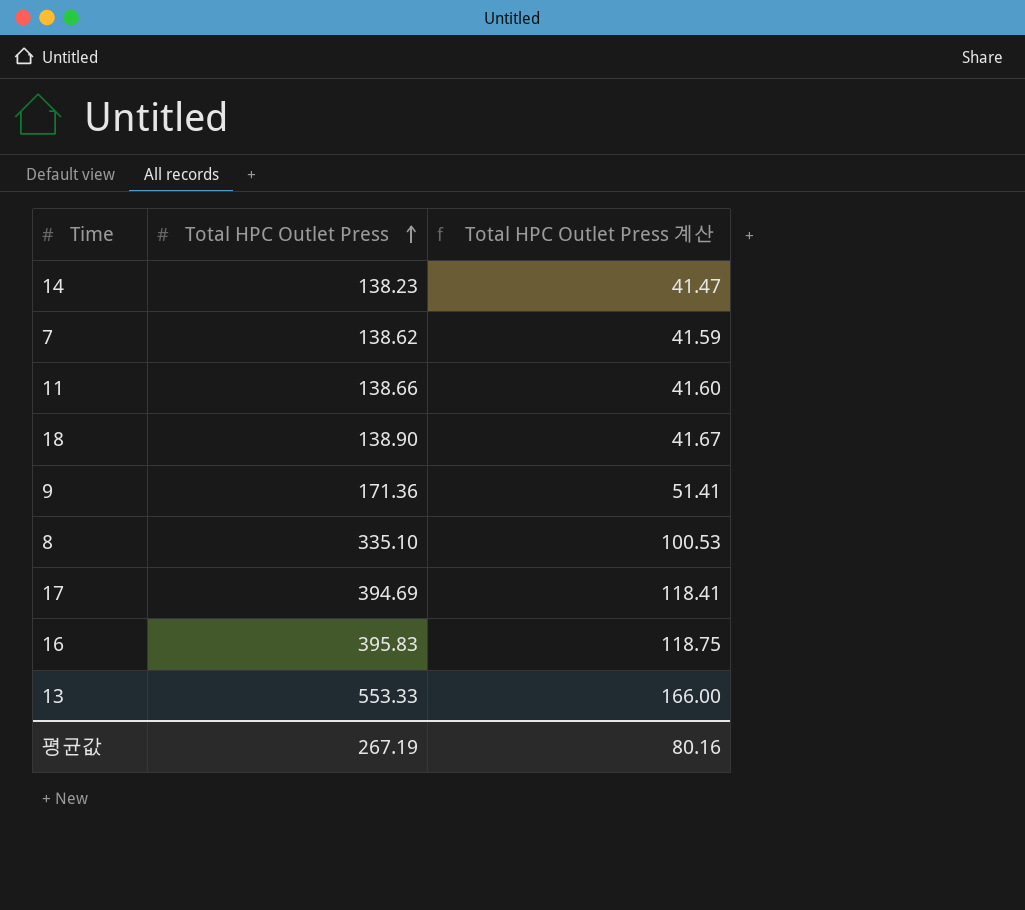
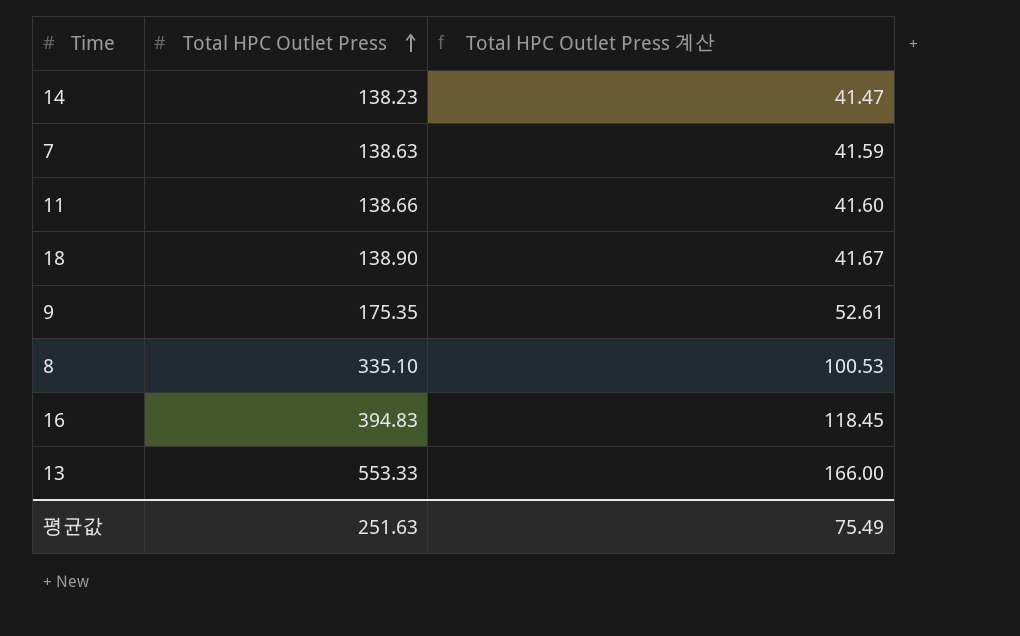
row 17: 394.69 | 118.41 -> none
7 | Total HPC Outlet Press: 138.62 -> 138.63
9 | Total HPC Outlet Press: 171.36 -> 175.35
9 | Total HPC Outlet Press 계산: 51.41 -> 52.61
16 | Total HPC Outlet Press: 395.83 -> 394.83
16 | Total HPC Outlet Press 계산: 118.75 -> 118.45
평균값 | Total HPC Outlet Press: 267.19 -> 251.63
평균값 | Total HPC Outlet Press 계산: 80.16 -> 75.49

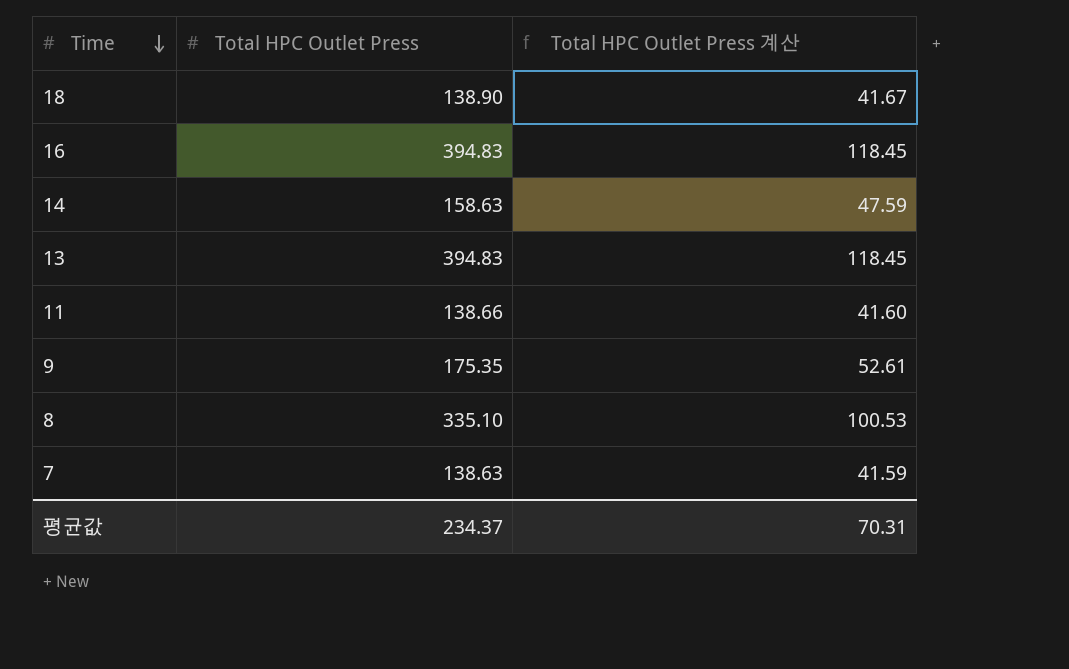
row order: Total HPC Outlet Press ascending -> Time descending
14 | Total HPC Outlet Press: 138.23 -> 158.63
14 | Total HPC Outlet Press 계산: 41.47 -> 47.59
13 | Total HPC Outlet Press: 553.33 -> 394.83
13 | Total HPC Outlet Press 계산: 166.00 -> 118.45
평균값 | Total HPC Outlet Press: 251.63 -> 234.37
평균값 | Total HPC Outlet Press 계산: 75.49 -> 70.31

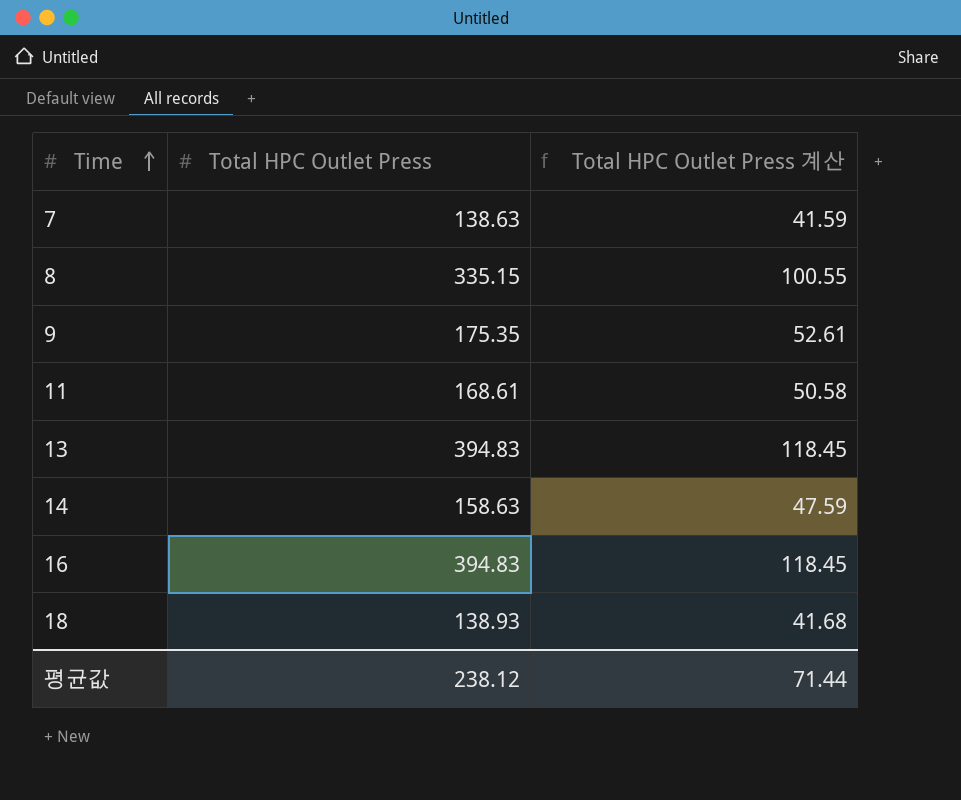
row order: Time descending -> Time ascending
8 | Total HPC Outlet Press: 335.10 -> 335.15
8 | Total HPC Outlet Press 계산: 100.53 -> 100.55
11 | Total HPC Outlet Press: 138.66 -> 168.61
11 | Total HPC Outlet Press 계산: 41.60 -> 50.58
18 | Total HPC Outlet Press: 138.90 -> 138.93
18 | Total HPC Outlet Press 계산: 41.67 -> 41.68
평균값 | Total HPC Outlet Press: 234.37 -> 238.12
평균값 | Total HPC Outlet Press 계산: 70.31 -> 71.44

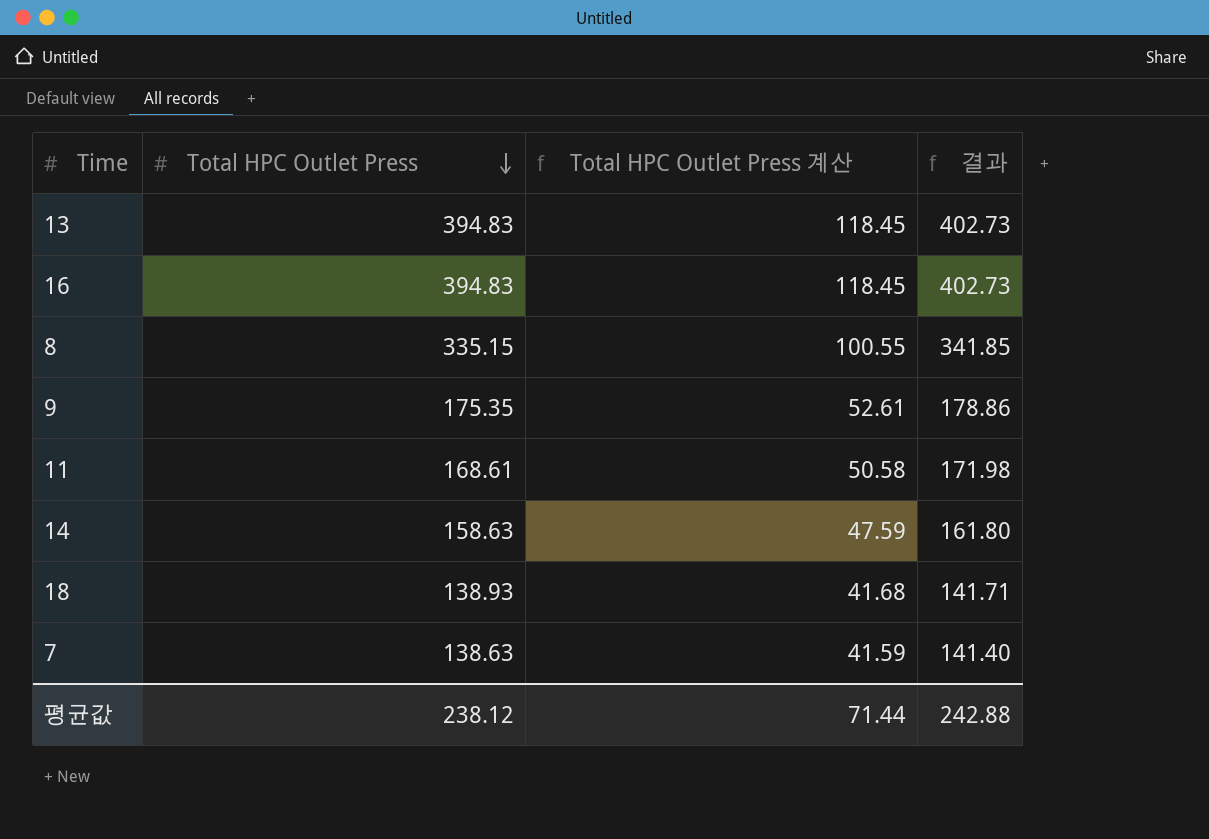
row order: Time ascending -> Total HPC Outlet Press descending
column 결과 | formula: none -> [Total HPC Outlet Press] * 1.02

